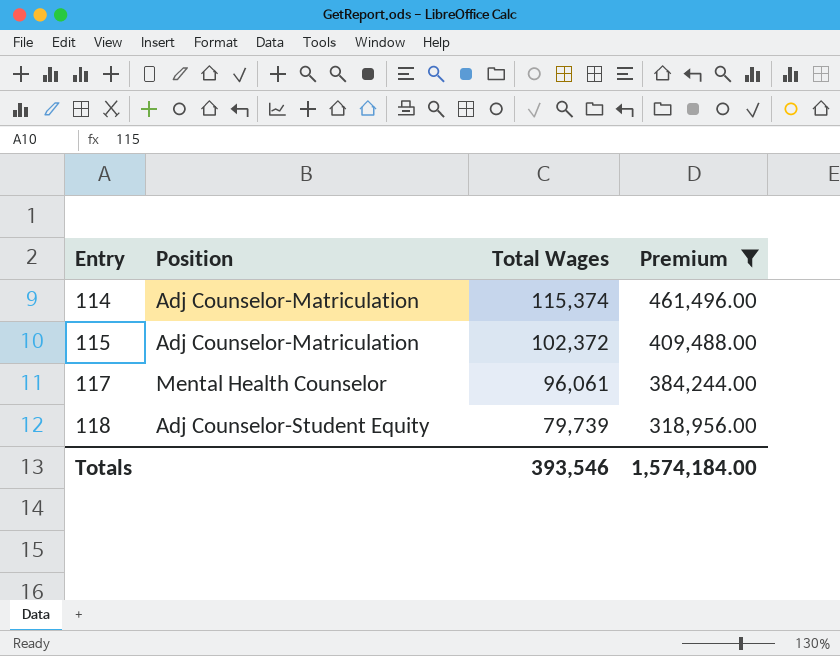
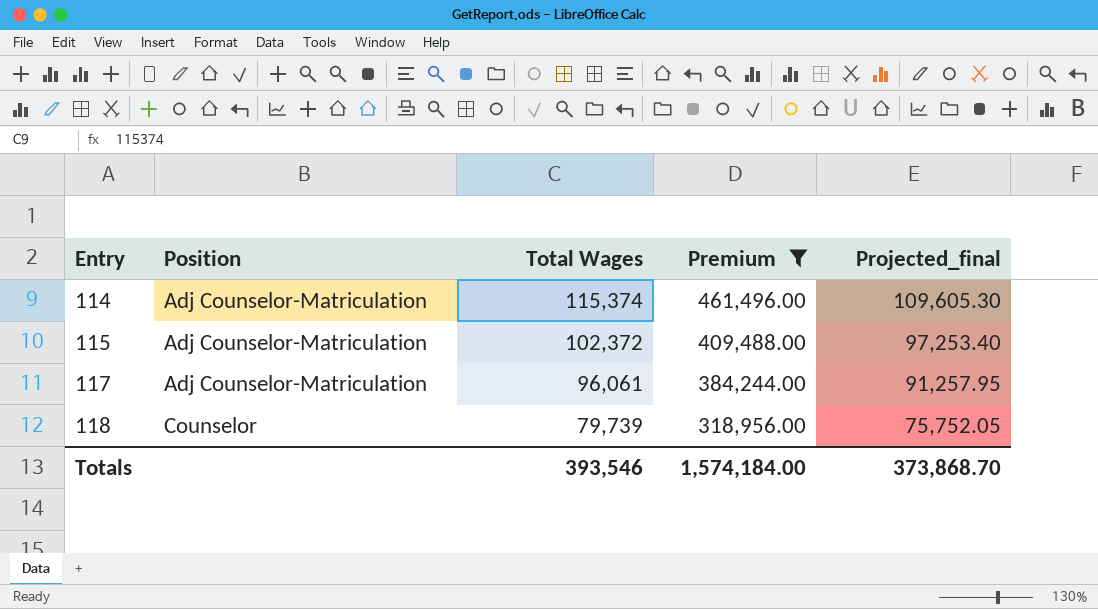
column Projected_final | formula: none -> [Total Wages] * 0.95
117 | Position: Mental Health Counselor -> Adj Counselor-Matriculation
118 | Position: Adj Counselor-Student Equity -> Counselor

